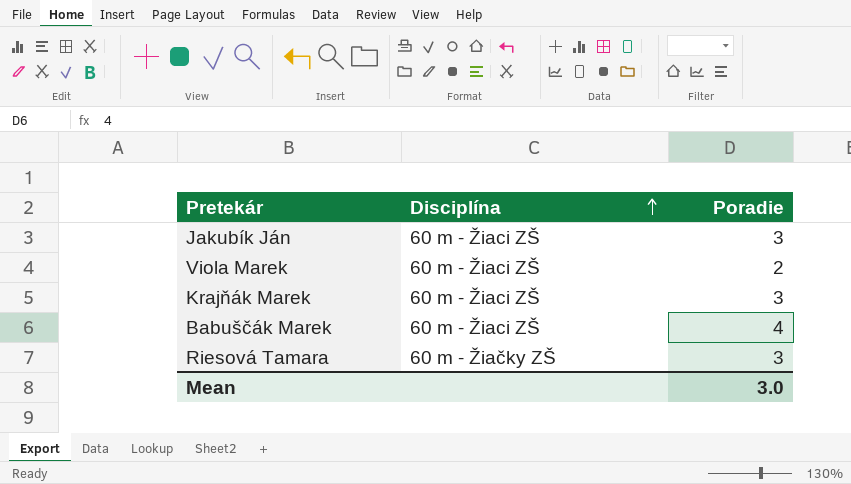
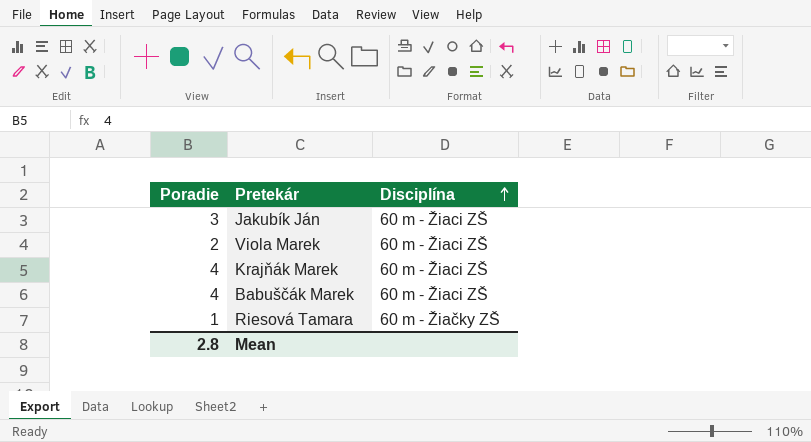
column Poradie | position: 3 -> 1
Krajňák Marek | Poradie: 3 -> 4
Riesová Tamara | Poradie: 3 -> 1
Mean | Poradie: 3.0 -> 2.8

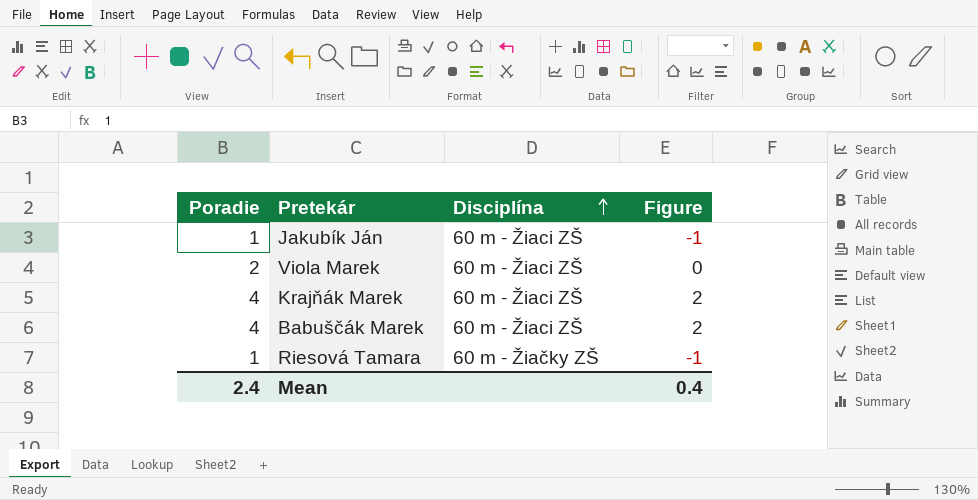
column Figure | formula: none -> [Poradie] - 2
Jakubík Ján | Poradie: 3 -> 1
Mean | Poradie: 2.8 -> 2.4

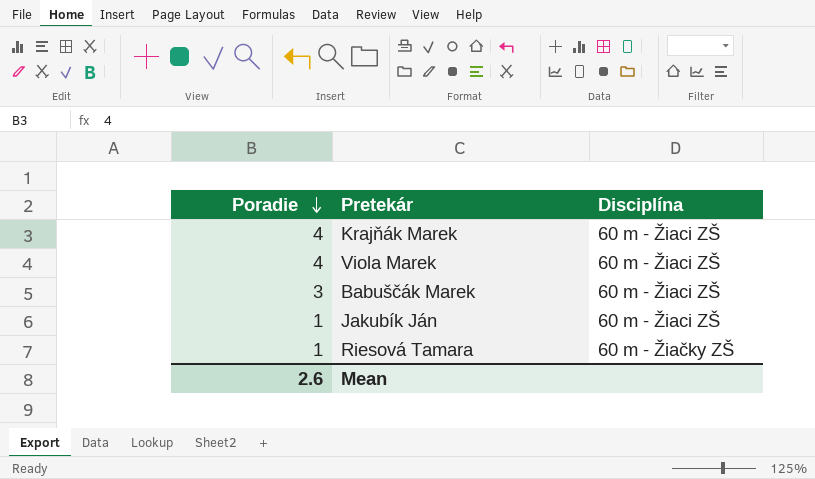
row order: Disciplína ascending -> Poradie descending
column Figure | formula: [Poradie] - 2 -> none
Viola Marek | Poradie: 2 -> 4
Babuščák Marek | Poradie: 4 -> 3
Mean | Poradie: 2.4 -> 2.6

